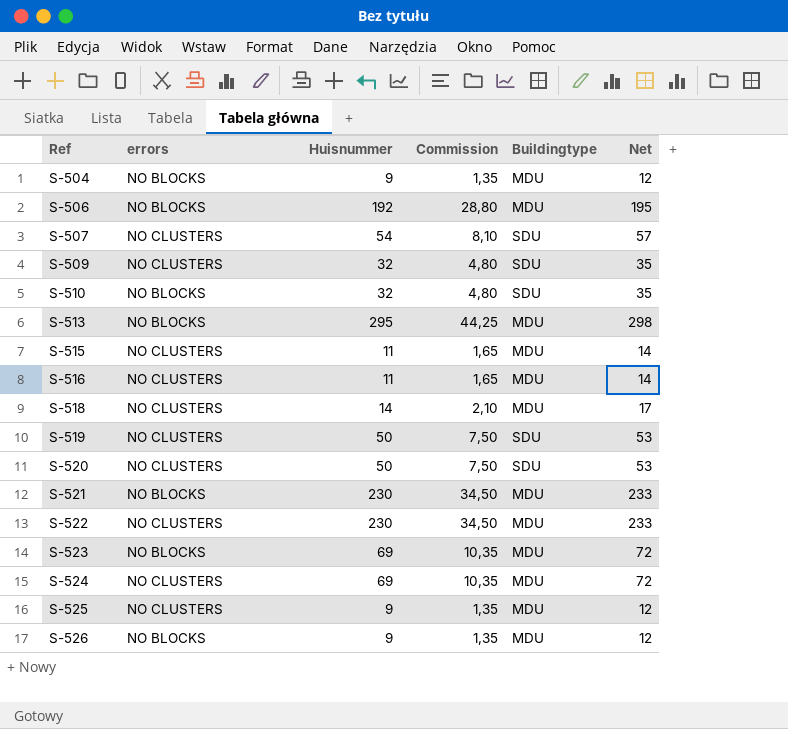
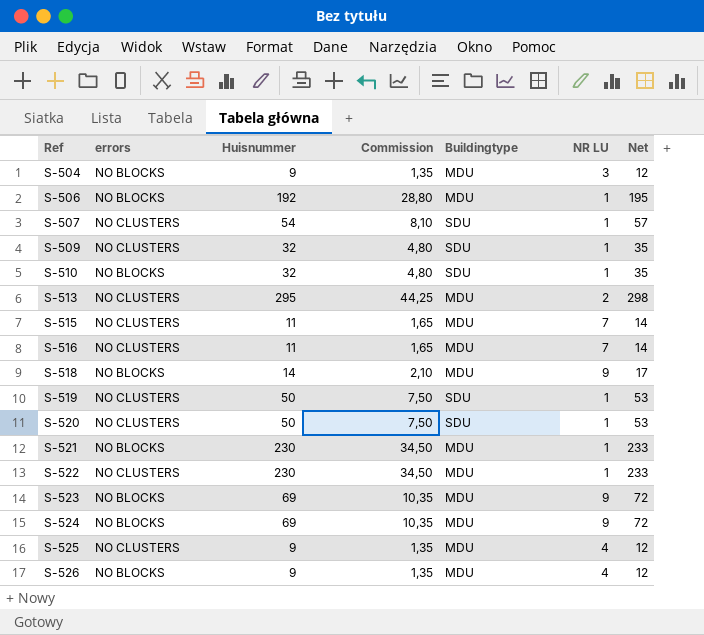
column NR LU | position: none -> 6
S-513 | errors: NO BLOCKS -> NO CLUSTERS
S-518 | errors: NO CLUSTERS -> NO BLOCKS
S-524 | errors: NO CLUSTERS -> NO BLOCKS

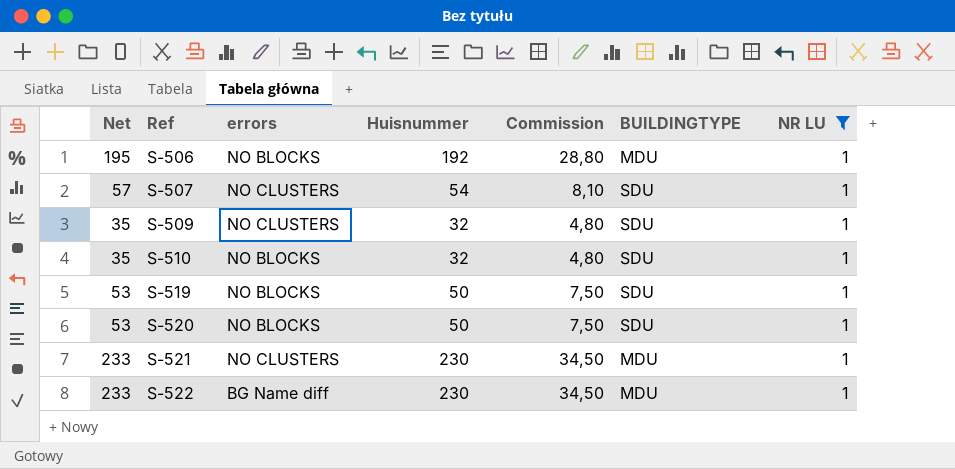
filter: none -> NR LU = 1
column Net | position: 7 -> 1
column name: Buildingtype -> BUILDINGTYPE
S-519 | errors: NO CLUSTERS -> NO BLOCKS
S-520 | errors: NO CLUSTERS -> NO BLOCKS
S-521 | errors: NO BLOCKS -> NO CLUSTERS
S-522 | errors: NO CLUSTERS -> BG Name diff

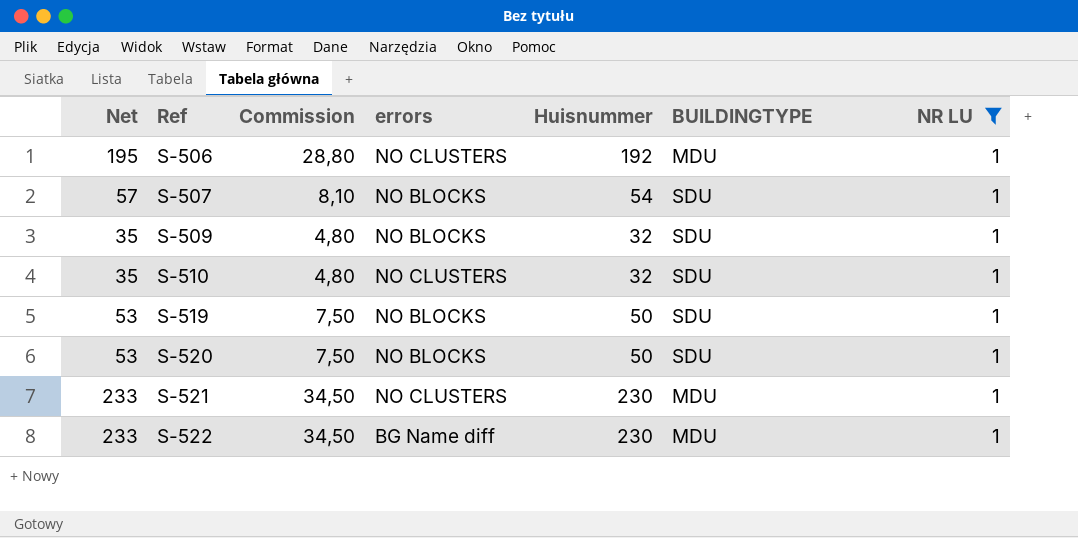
column Commission | position: 5 -> 3
S-506 | errors: NO BLOCKS -> NO CLUSTERS
S-507 | errors: NO CLUSTERS -> NO BLOCKS
S-509 | errors: NO CLUSTERS -> NO BLOCKS
S-510 | errors: NO BLOCKS -> NO CLUSTERS

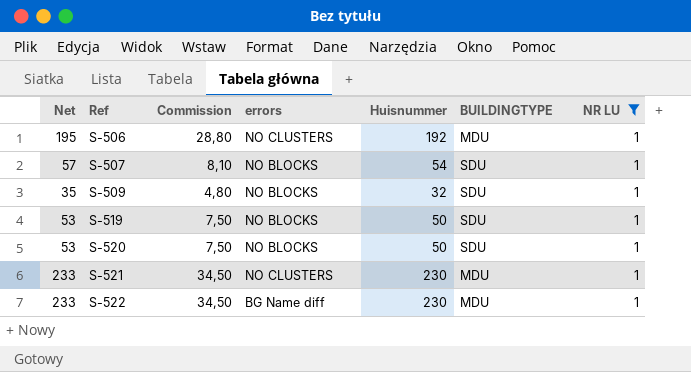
row S-510: 35 | 4,80 | NO CLUSTERS | 32 | SDU | 1 -> none

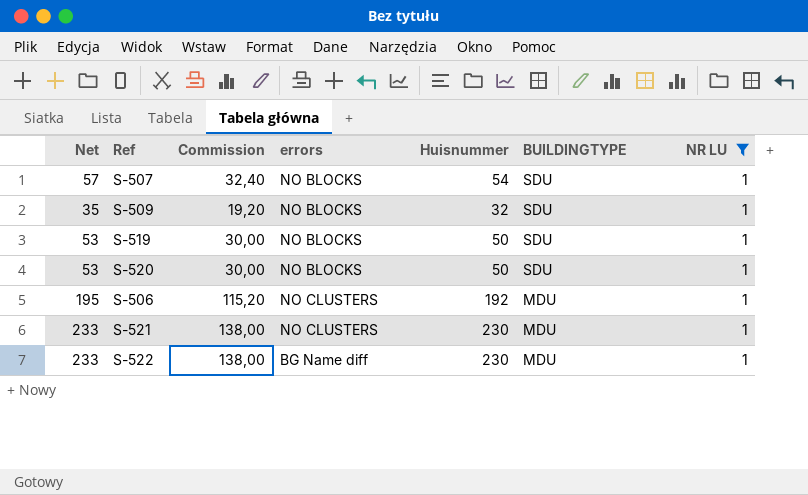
row order: Ref ascending -> BUILDINGTYPE descending
column Commission | formula: [Huisnummer] * 0,15 -> [Huisnummer] * 0,6

